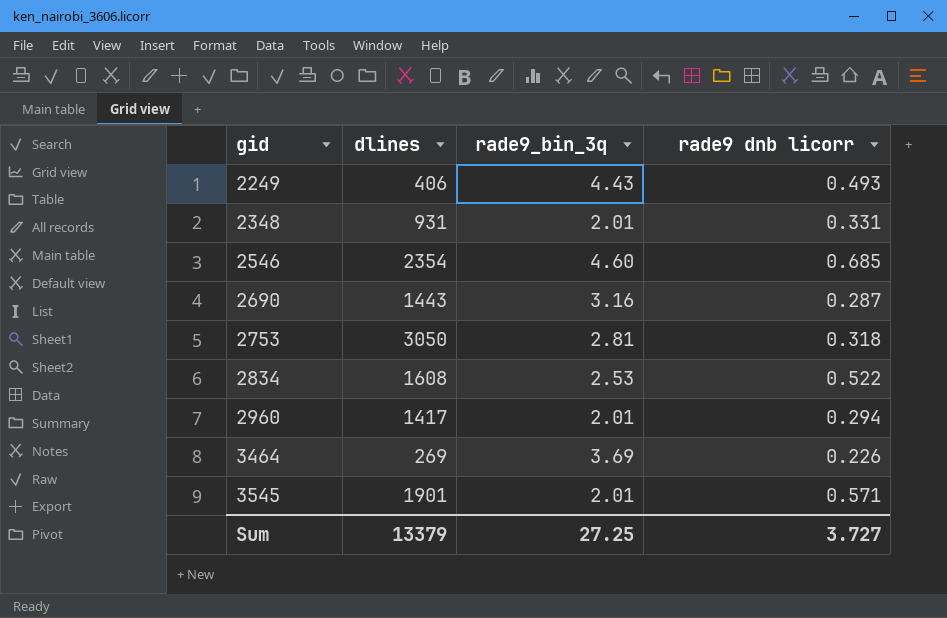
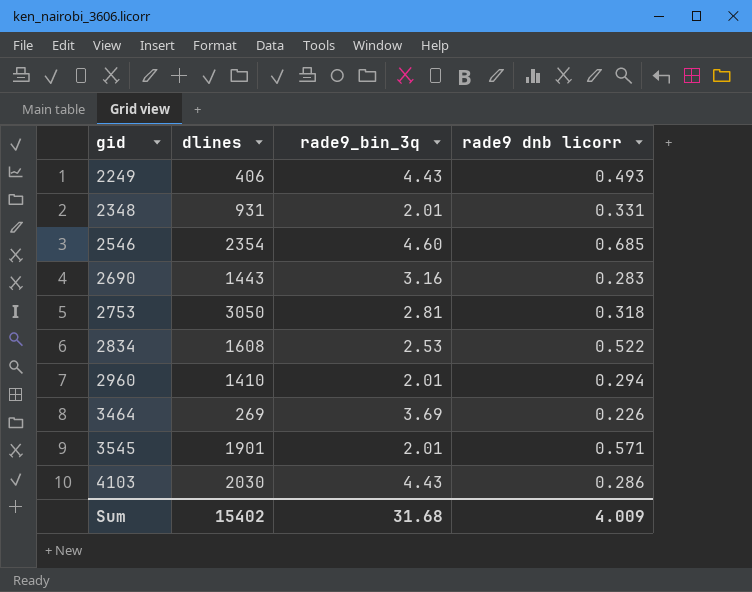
2690 | rade9 dnb licorr: 0.287 -> 0.283
2960 | dlines: 1417 -> 1410
row 4103: none -> 2030 | 4.43 | 0.286
Sum | dlines: 13379 -> 15402
Sum | rade9_bin_3q: 27.25 -> 31.68
Sum | rade9 dnb licorr: 3.727 -> 4.009

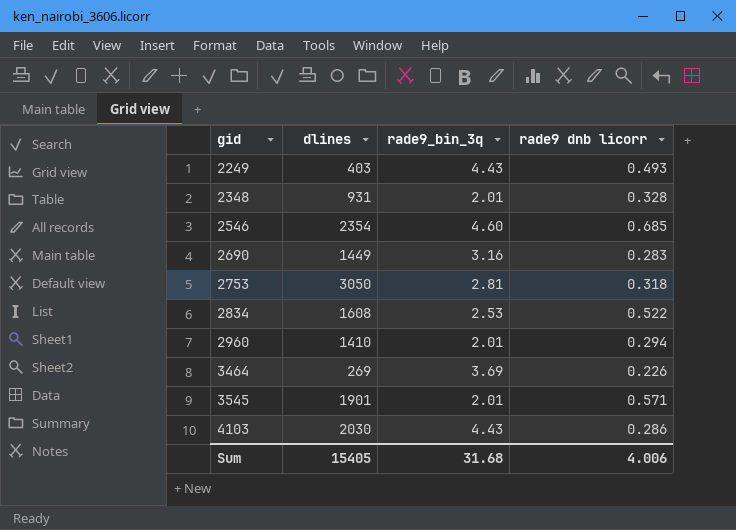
2249 | dlines: 406 -> 403
2348 | rade9 dnb licorr: 0.331 -> 0.328
2690 | dlines: 1443 -> 1449
Sum | dlines: 15402 -> 15405
Sum | rade9 dnb licorr: 4.009 -> 4.006

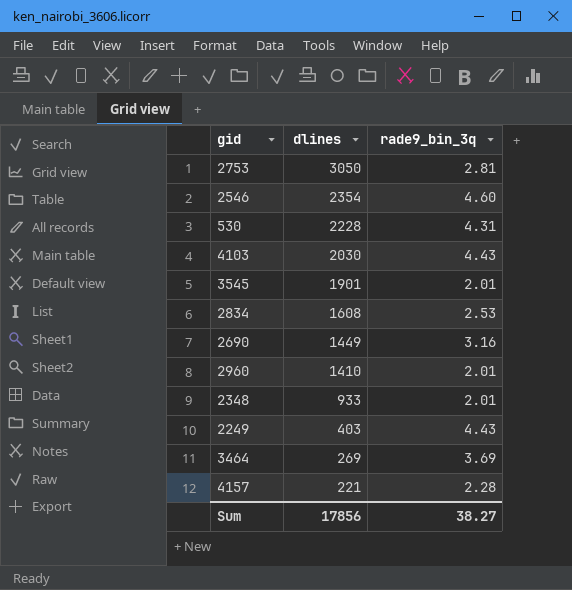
row order: gid ascending -> dlines descending
column rade9 dnb licorr | position: 4 -> none
row 530: none -> 2228 | 4.31
2348 | dlines: 931 -> 933
row 4157: none -> 221 | 2.28
Sum | dlines: 15405 -> 17856
Sum | rade9_bin_3q: 31.68 -> 38.27

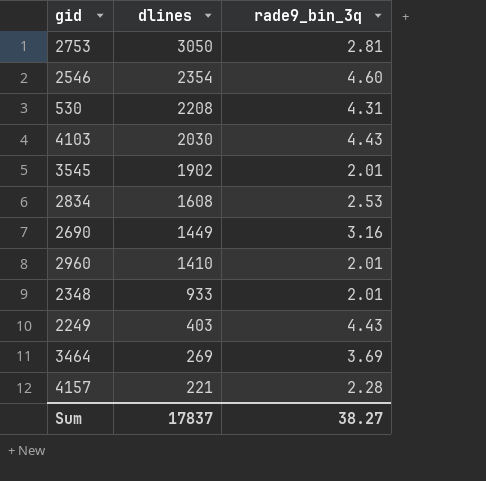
530 | dlines: 2228 -> 2208
3545 | dlines: 1901 -> 1902
Sum | dlines: 17856 -> 17837

